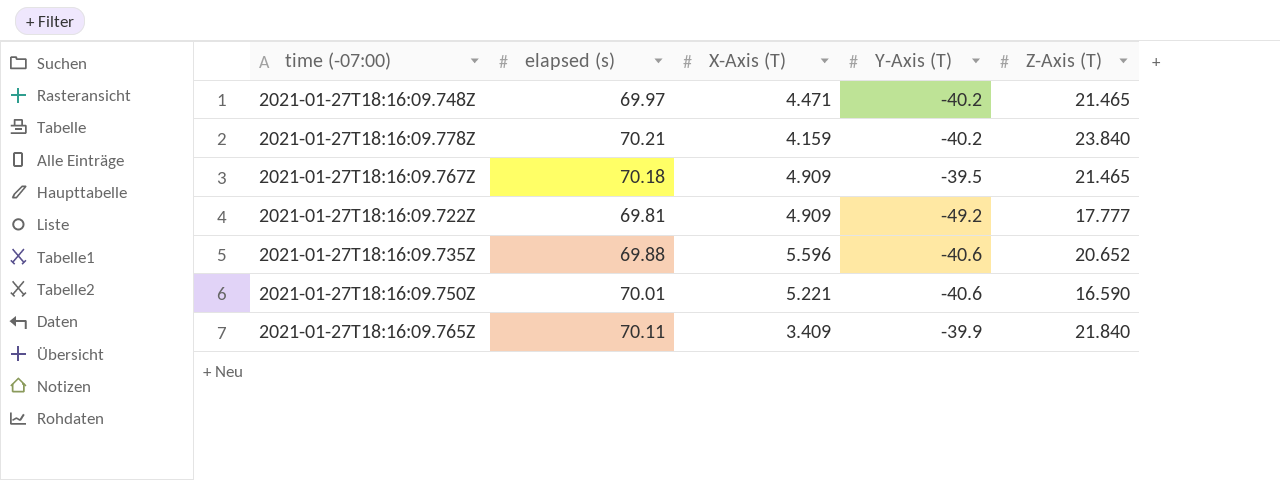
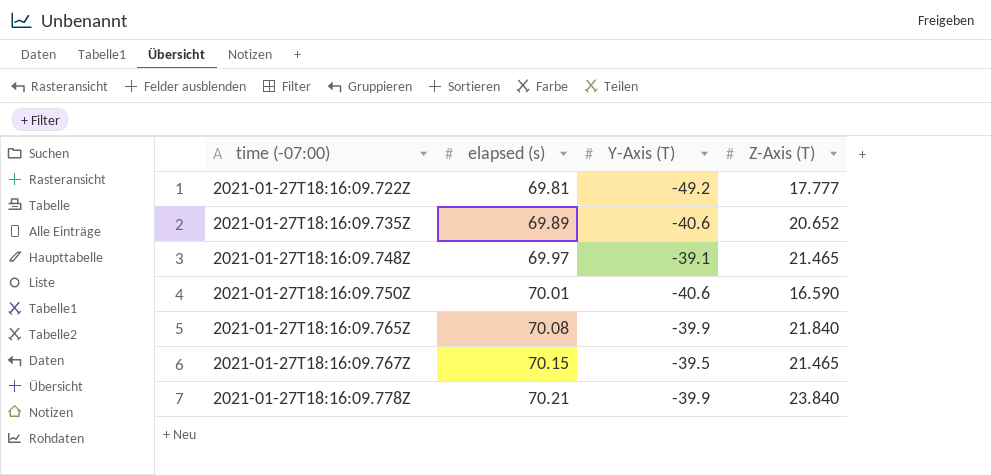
row order: none -> time (-07:00) ascending
column X-Axis (T) | position: 3 -> none
2021-01-27T18:16:09.735Z | elapsed (s): 69.88 -> 69.89
2021-01-27T18:16:09.748Z | Y-Axis (T): -40.2 -> -39.1
2021-01-27T18:16:09.765Z | elapsed (s): 70.11 -> 70.08
2021-01-27T18:16:09.767Z | elapsed (s): 70.18 -> 70.15
2021-01-27T18:16:09.778Z | Y-Axis (T): -40.2 -> -39.9

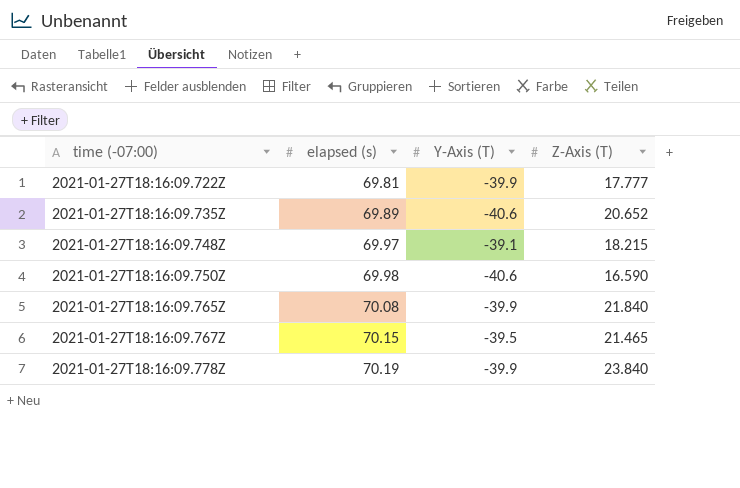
2021-01-27T18:16:09.722Z | Y-Axis (T): -49.2 -> -39.9
2021-01-27T18:16:09.748Z | Z-Axis (T): 21.465 -> 18.215
2021-01-27T18:16:09.750Z | elapsed (s): 70.01 -> 69.98
2021-01-27T18:16:09.778Z | elapsed (s): 70.21 -> 70.19

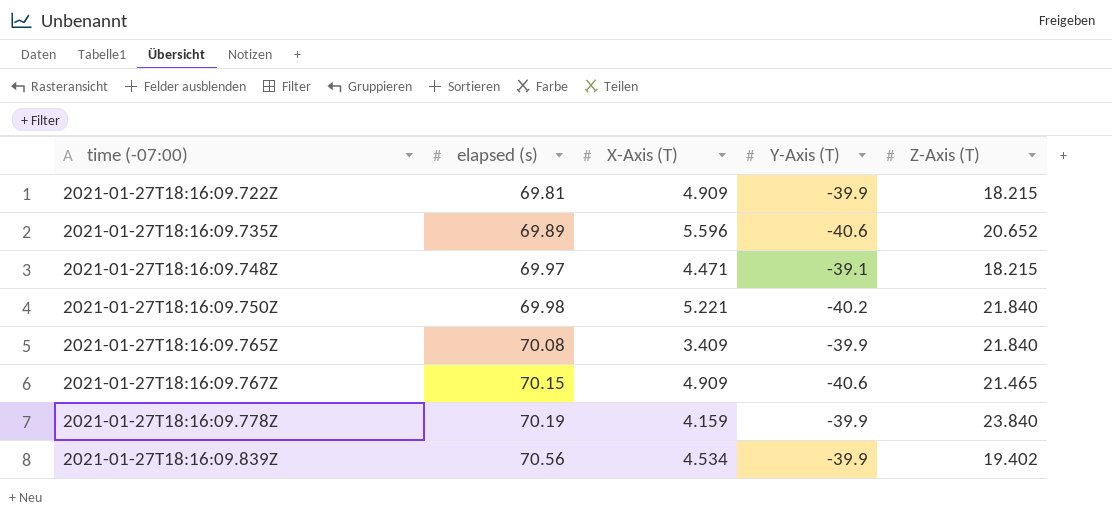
column X-Axis (T) | position: none -> 3
2021-01-27T18:16:09.722Z | Z-Axis (T): 17.777 -> 18.215
2021-01-27T18:16:09.750Z | Y-Axis (T): -40.6 -> -40.2
2021-01-27T18:16:09.750Z | Z-Axis (T): 16.590 -> 21.840
2021-01-27T18:16:09.767Z | Y-Axis (T): -39.5 -> -40.6
row 2021-01-27T18:16:09.839Z: none -> 70.56 | 4.534 | -39.9 | 19.402

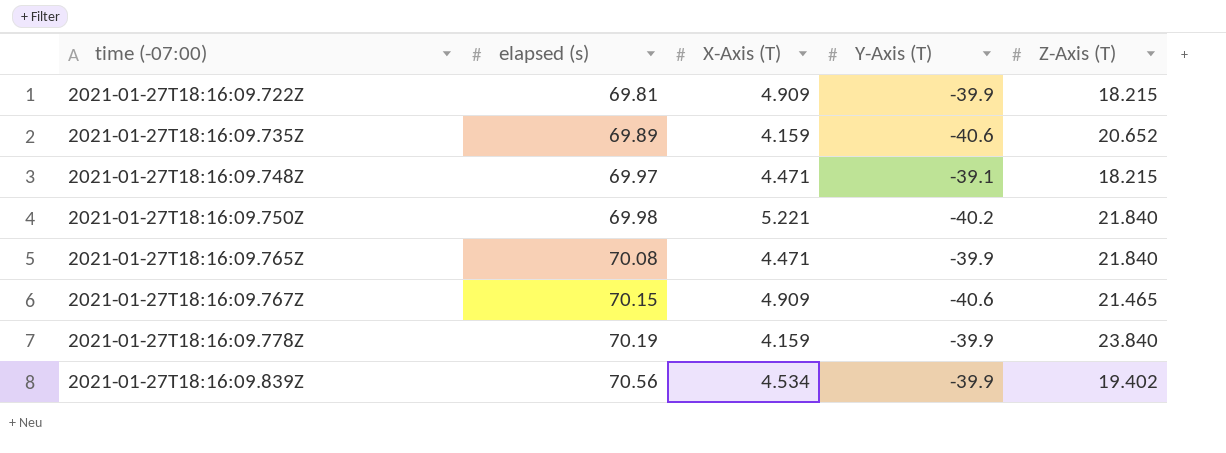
2021-01-27T18:16:09.735Z | X-Axis (T): 5.596 -> 4.159
2021-01-27T18:16:09.765Z | X-Axis (T): 3.409 -> 4.471

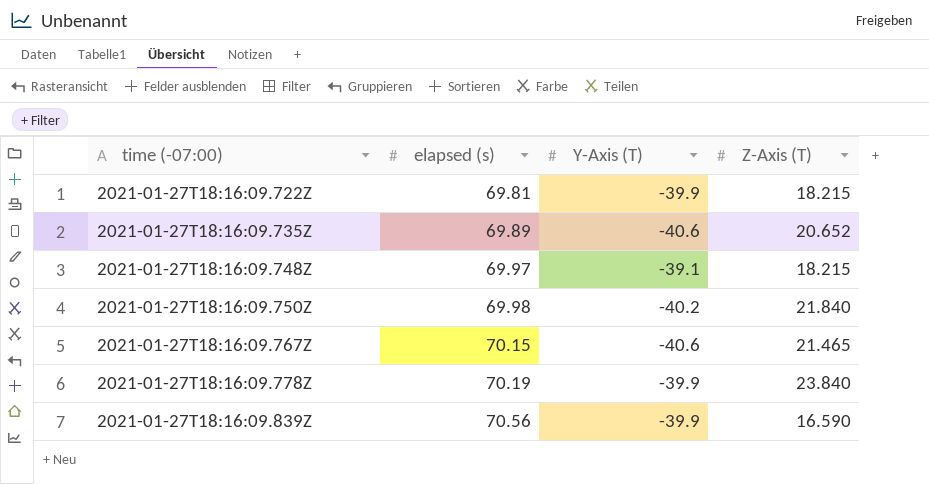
column X-Axis (T) | position: 3 -> none
row 2021-01-27T18:16:09.765Z: 70.08 | 4.471 | -39.9 | 21.840 -> none
2021-01-27T18:16:09.839Z | Z-Axis (T): 19.402 -> 16.590

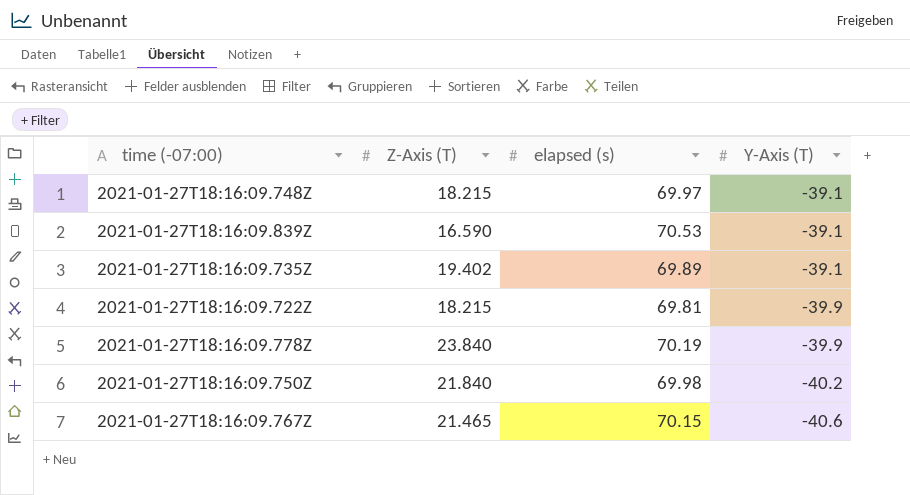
row order: time (-07:00) ascending -> Y-Axis (T) descending
column Z-Axis (T) | position: 4 -> 2
2021-01-27T18:16:09.839Z | elapsed (s): 70.56 -> 70.53
2021-01-27T18:16:09.839Z | Y-Axis (T): -39.9 -> -39.1
2021-01-27T18:16:09.735Z | Z-Axis (T): 20.652 -> 19.402
2021-01-27T18:16:09.735Z | Y-Axis (T): -40.6 -> -39.1

